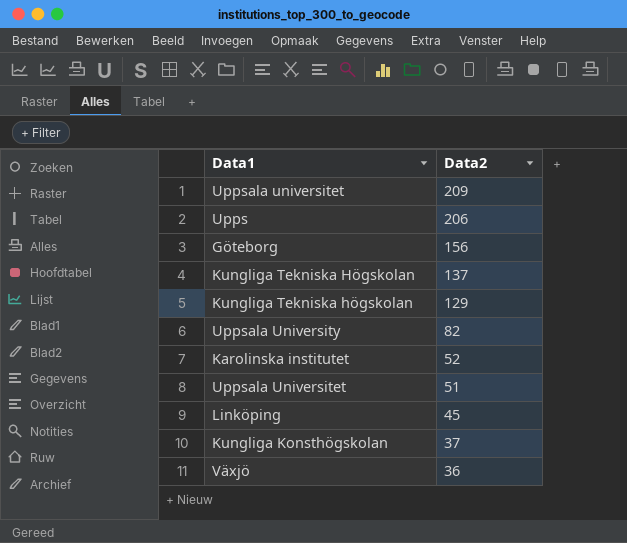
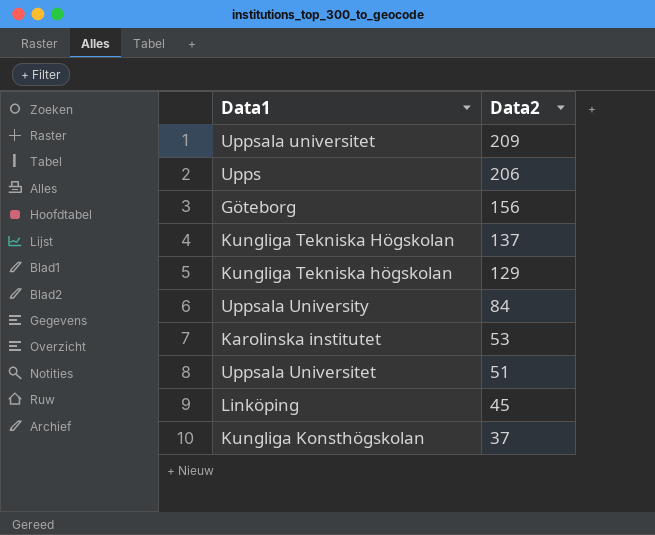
row Växjö: 36 -> none
Uppsala University | Data2: 82 -> 84
Karolinska institutet | Data2: 52 -> 53

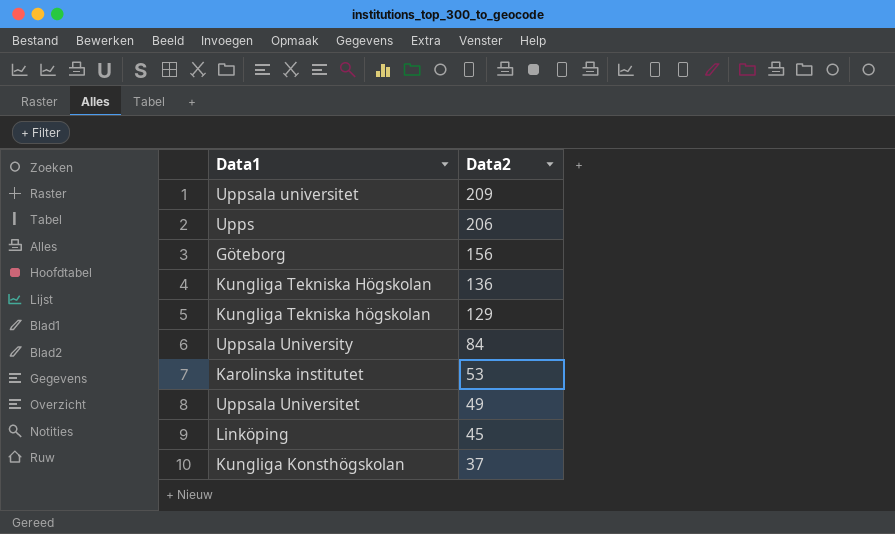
Kungliga Tekniska Högskolan | Data2: 137 -> 136
Uppsala Universitet | Data2: 51 -> 49

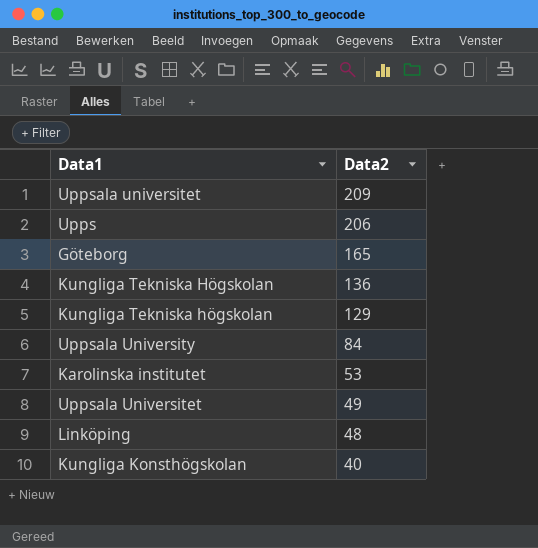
Göteborg | Data2: 156 -> 165
Linköping | Data2: 45 -> 48
Kungliga Konsthögskolan | Data2: 37 -> 40

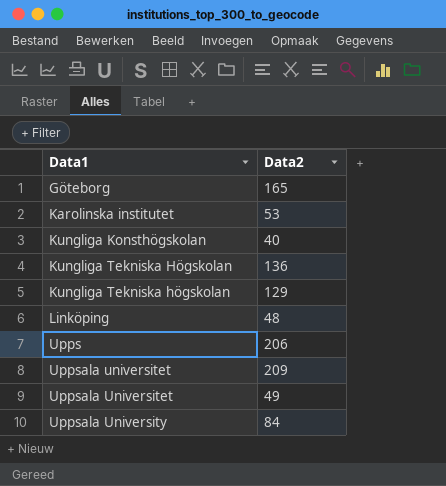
row order: Data2 descending -> Data1 ascending

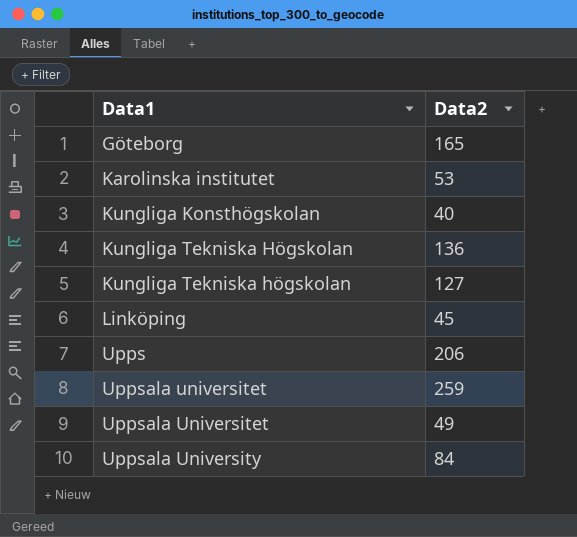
Kungliga Tekniska högskolan | Data2: 129 -> 127
Linköping | Data2: 48 -> 45
Uppsala universitet | Data2: 209 -> 259

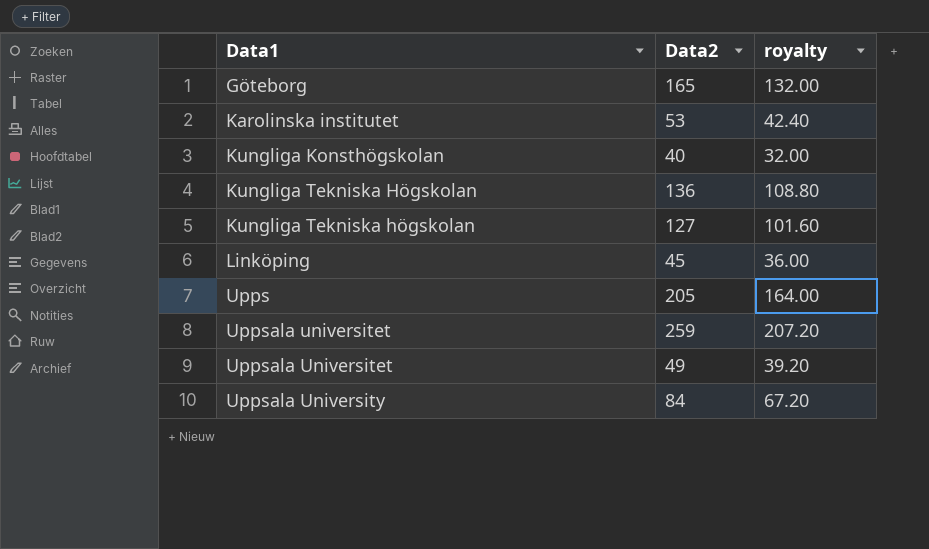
column royalty | formula: none -> [Data2] * 0.8
Upps | Data2: 206 -> 205

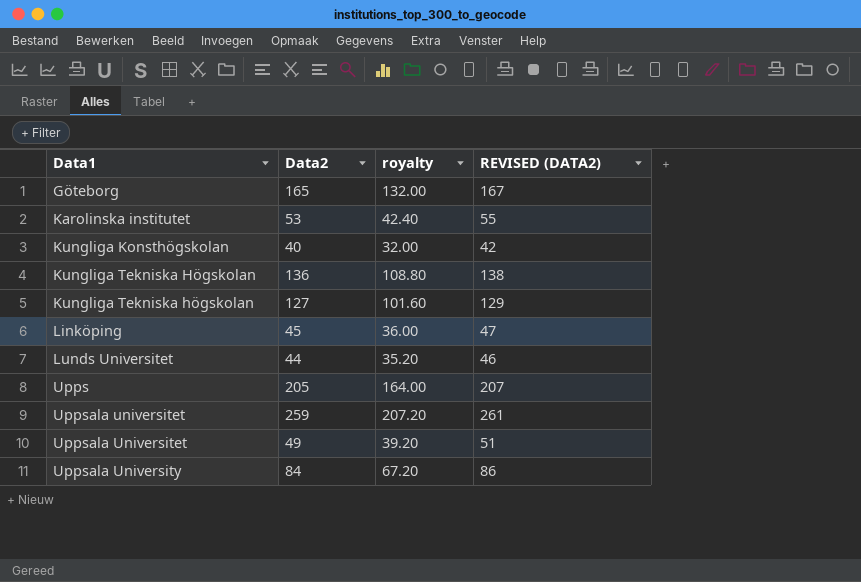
column REVISED (DATA2) | formula: none -> [Data2] + 2
row Lunds Universitet: none -> 44 | 35.20 | 46

